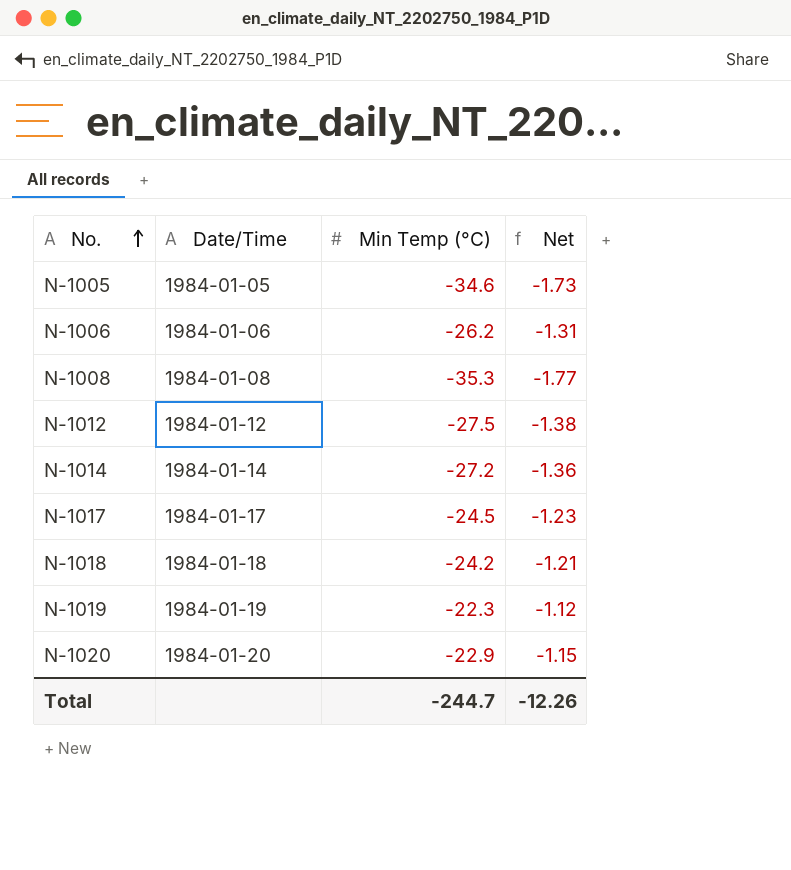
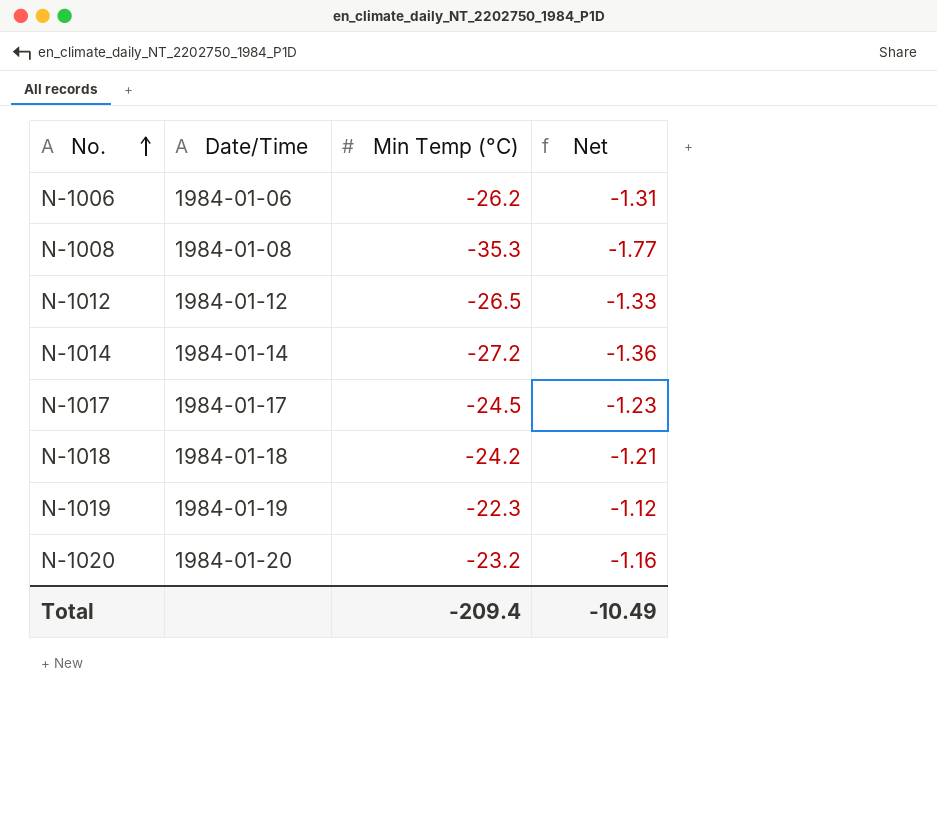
row N-1005: 1984-01-05 | -34.6 | -1.73 -> none
N-1012 | Min Temp (°C): -27.5 -> -26.5
N-1012 | Net: -1.38 -> -1.33
N-1020 | Min Temp (°C): -22.9 -> -23.2
N-1020 | Net: -1.15 -> -1.16
Total | Min Temp (°C): -244.7 -> -209.4
Total | Net: -12.26 -> -10.49

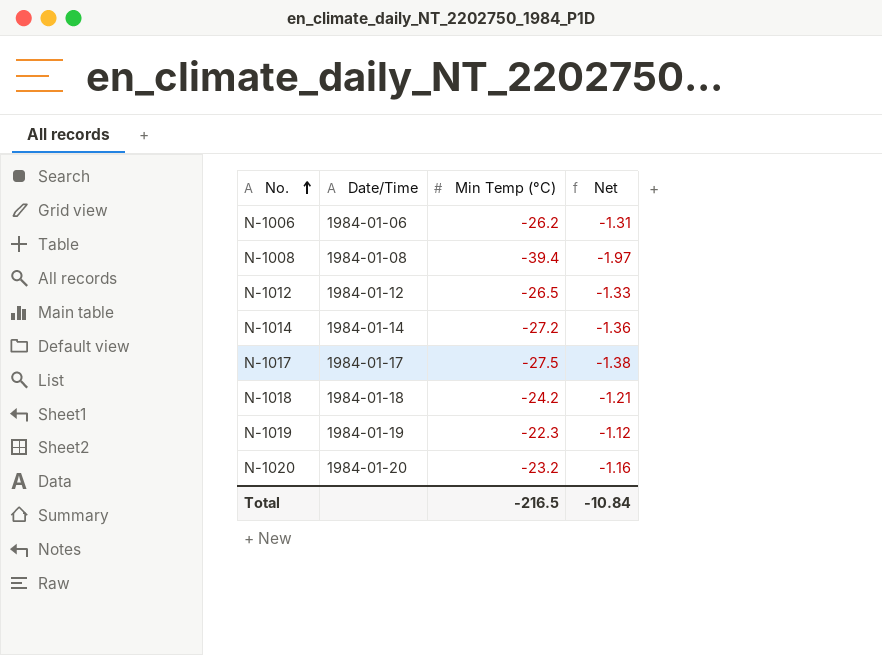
N-1008 | Min Temp (°C): -35.3 -> -39.4
N-1008 | Net: -1.77 -> -1.97
N-1017 | Min Temp (°C): -24.5 -> -27.5
N-1017 | Net: -1.23 -> -1.38
Total | Min Temp (°C): -209.4 -> -216.5
Total | Net: -10.49 -> -10.84

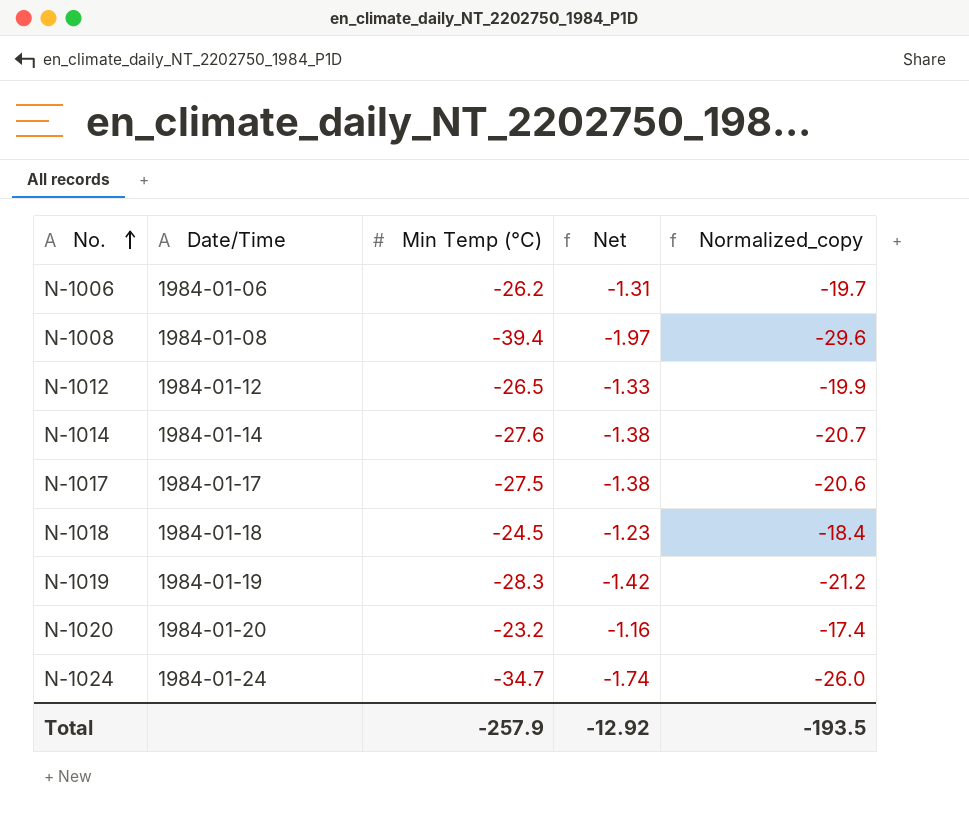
column Normalized_copy | formula: none -> [Min Temp (°C)] * 0.75
N-1014 | Min Temp (°C): -27.2 -> -27.6
N-1014 | Net: -1.36 -> -1.38
N-1018 | Min Temp (°C): -24.2 -> -24.5
N-1018 | Net: -1.21 -> -1.23
N-1019 | Min Temp (°C): -22.3 -> -28.3
N-1019 | Net: -1.12 -> -1.42
row N-1024: none -> 1984-01-24 | -34.7 | -1.74 | -26.0
Total | Min Temp (°C): -216.5 -> -257.9
Total | Net: -10.84 -> -12.92

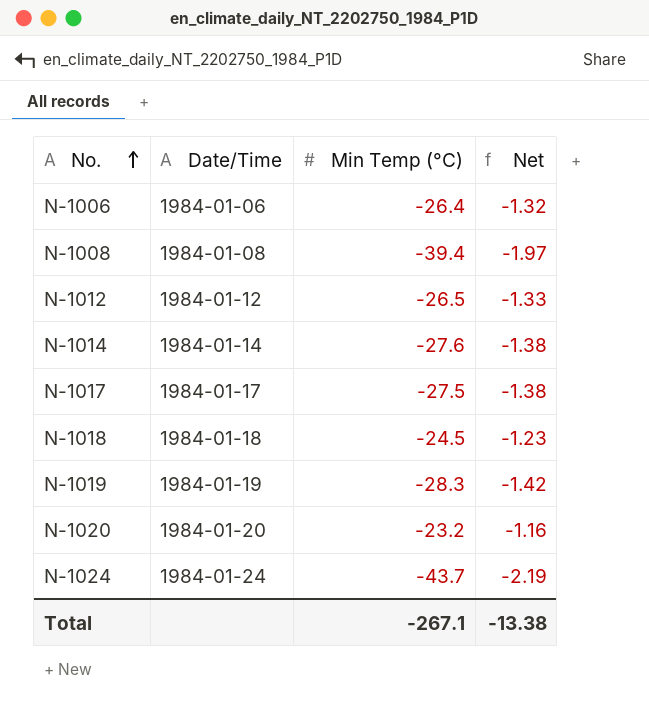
column Normalized_copy | formula: [Min Temp (°C)] * 0.75 -> none
N-1006 | Min Temp (°C): -26.2 -> -26.4
N-1006 | Net: -1.31 -> -1.32
N-1024 | Min Temp (°C): -34.7 -> -43.7
N-1024 | Net: -1.74 -> -2.19
Total | Min Temp (°C): -257.9 -> -267.1
Total | Net: -12.92 -> -13.38

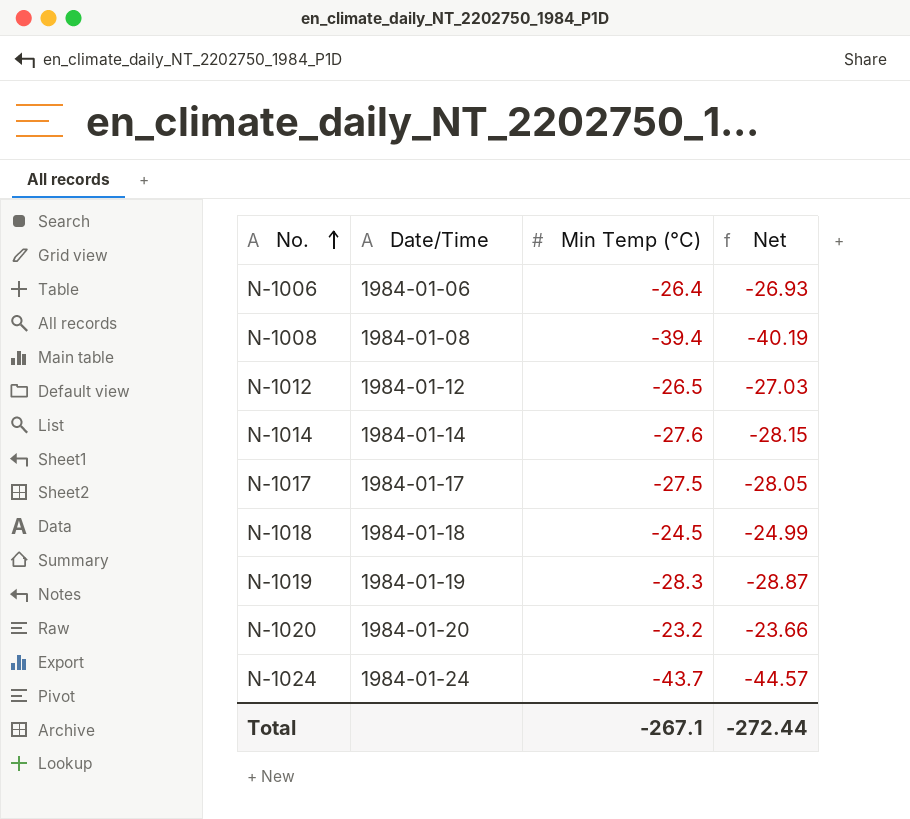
column Net | formula: [Min Temp (°C)] * 0.05 -> [Min Temp (°C)] * 1.02
Total | Net: -13.38 -> -272.44

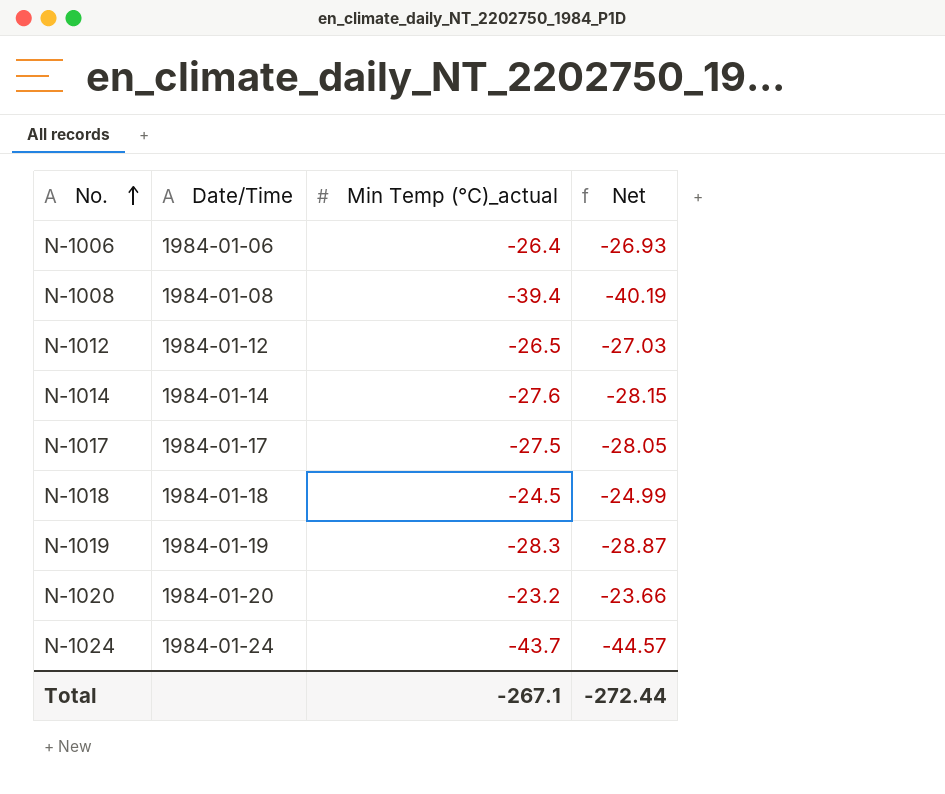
column name: Min Temp (°C) -> Min Temp (°C)_actual

